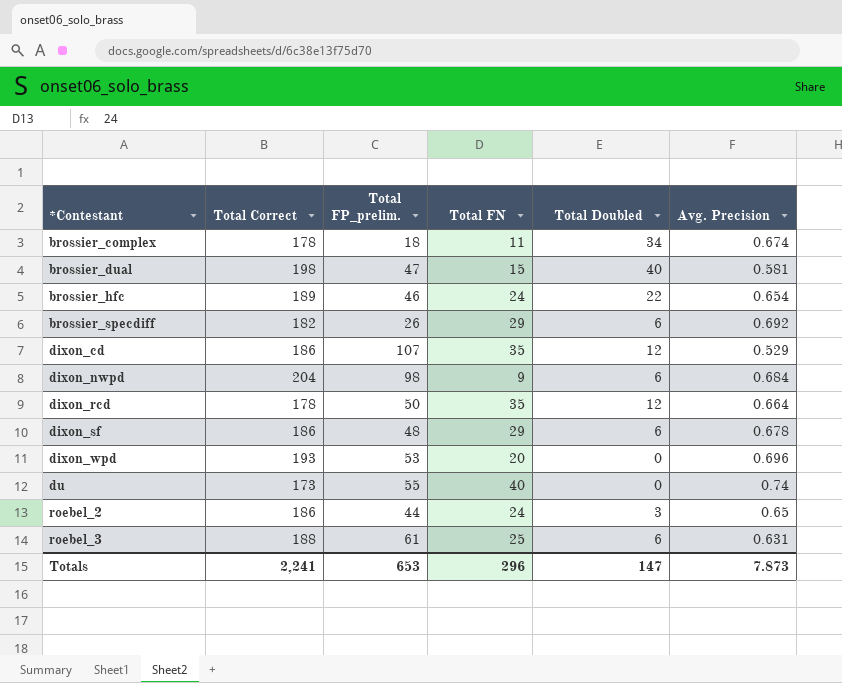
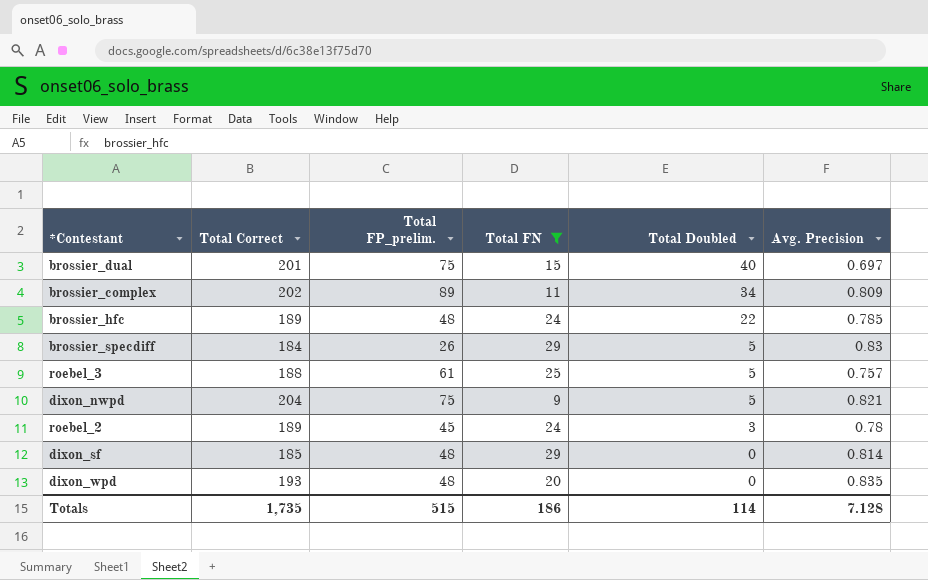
filter: none -> Total FN <= 29
row order: *Contestant ascending -> Total Doubled descending
brossier_dual | Total Correct: 198 -> 201
brossier_dual | Total FP_prelim.: 47 -> 75
brossier_dual | Avg. Precision: 0.581 -> 0.697
brossier_complex | Total Correct: 178 -> 202
brossier_complex | Total FP_prelim.: 18 -> 89
brossier_complex | Avg. Precision: 0.674 -> 0.809
brossier_hfc | Total FP_prelim.: 46 -> 48
brossier_hfc | Avg. Precision: 0.654 -> 0.785
brossier_specdiff | Total Correct: 182 -> 184
brossier_specdiff | Total Doubled: 6 -> 5
brossier_specdiff | Avg. Precision: 0.692 -> 0.83
roebel_3 | Total Doubled: 6 -> 5
roebel_3 | Avg. Precision: 0.631 -> 0.757
dixon_nwpd | Total FP_prelim.: 98 -> 75
dixon_nwpd | Total Doubled: 6 -> 5
dixon_nwpd | Avg. Precision: 0.684 -> 0.821
roebel_2 | Total Correct: 186 -> 189
roebel_2 | Total FP_prelim.: 44 -> 45
roebel_2 | Avg. Precision: 0.65 -> 0.78
dixon_sf | Total Correct: 186 -> 185
dixon_sf | Total Doubled: 6 -> 0
dixon_sf | Avg. Precision: 0.678 -> 0.814
dixon_wpd | Total FP_prelim.: 53 -> 48
dixon_wpd | Avg. Precision: 0.696 -> 0.835
Totals | Total Correct: 2,241 -> 1,735
Totals | Total FP_prelim.: 653 -> 515
Totals | Total FN: 296 -> 186
Totals | Total Doubled: 147 -> 114
Totals | Avg. Precision: 7.873 -> 7.128

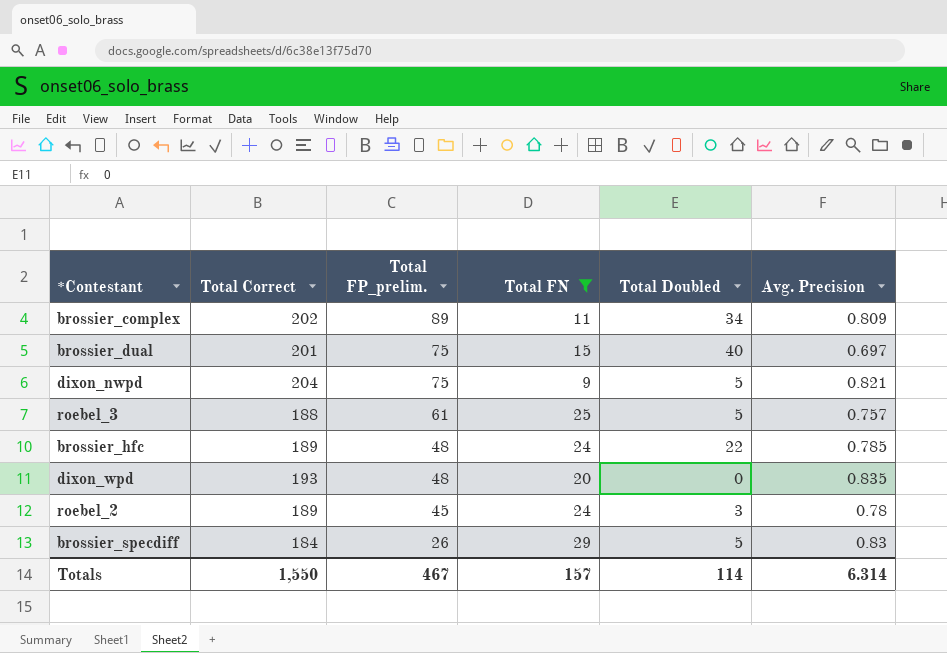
row order: Total Doubled descending -> Total FP_prelim. descending
row dixon_sf: 185 | 48 | 29 | 0 | 0.814 -> none
Totals | Total Correct: 1,735 -> 1,550
Totals | Total FP_prelim.: 515 -> 467
Totals | Total FN: 186 -> 157
Totals | Avg. Precision: 7.128 -> 6.314

